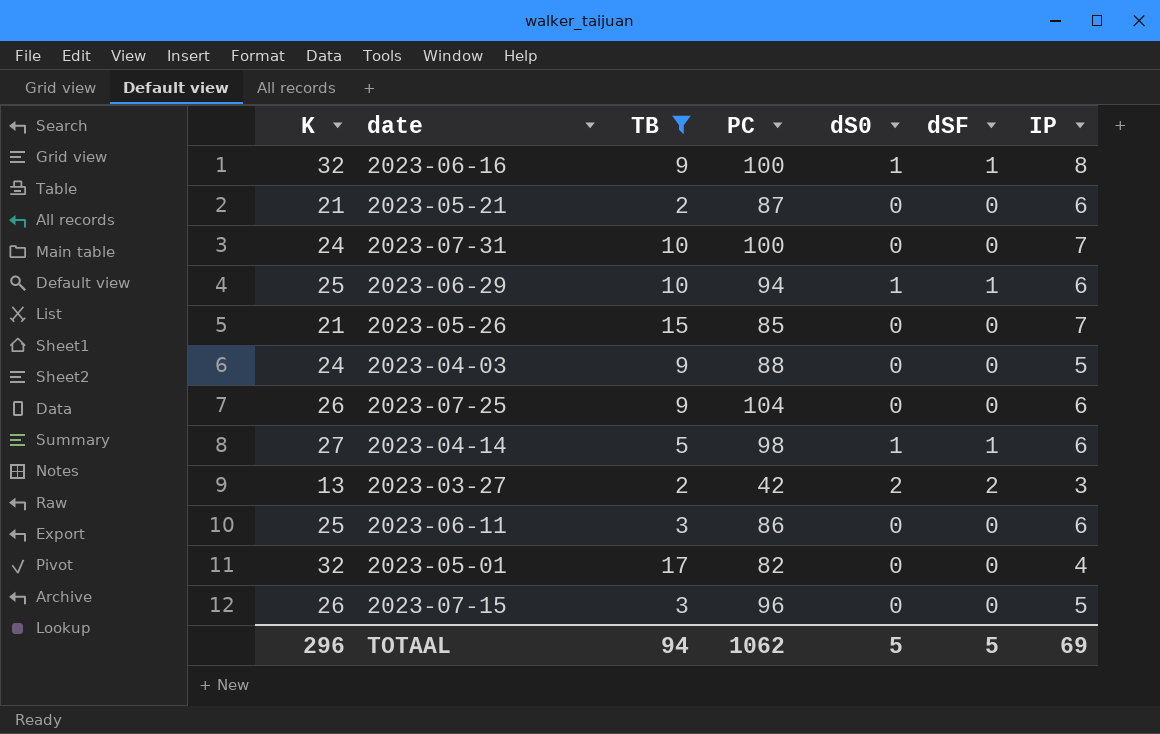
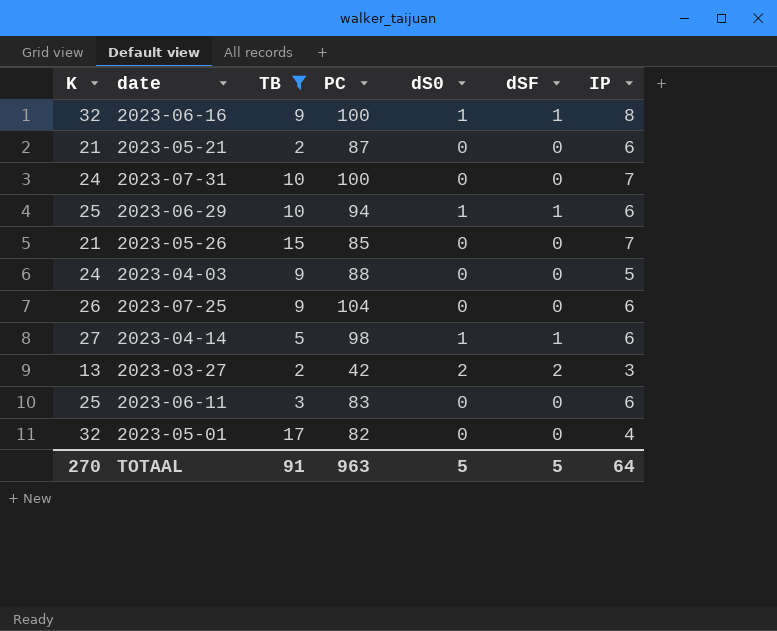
row 2023-07-15: 26 | 3 | 96 | 0 | 0 | 5 -> none
2023-06-11 | PC: 86 -> 83
TOTAAL | K: 296 -> 270
TOTAAL | TB: 94 -> 91
TOTAAL | PC: 1062 -> 963
TOTAAL | IP: 69 -> 64

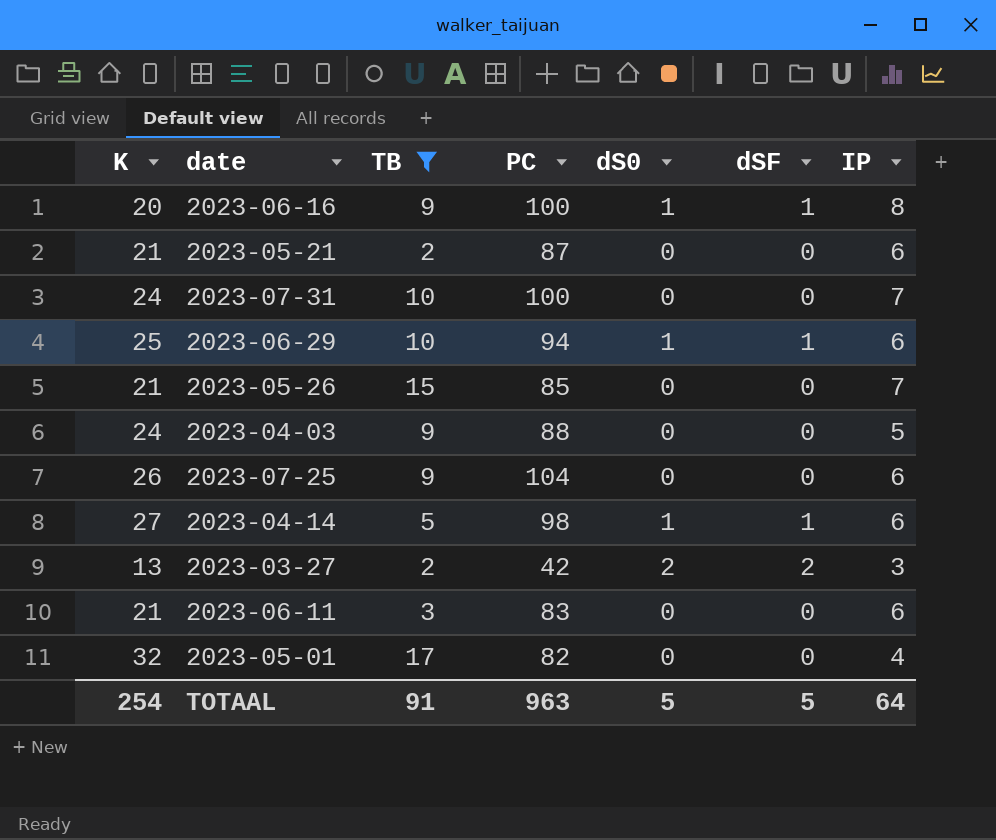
2023-06-16 | K: 32 -> 20
2023-06-11 | K: 25 -> 21
TOTAAL | K: 270 -> 254

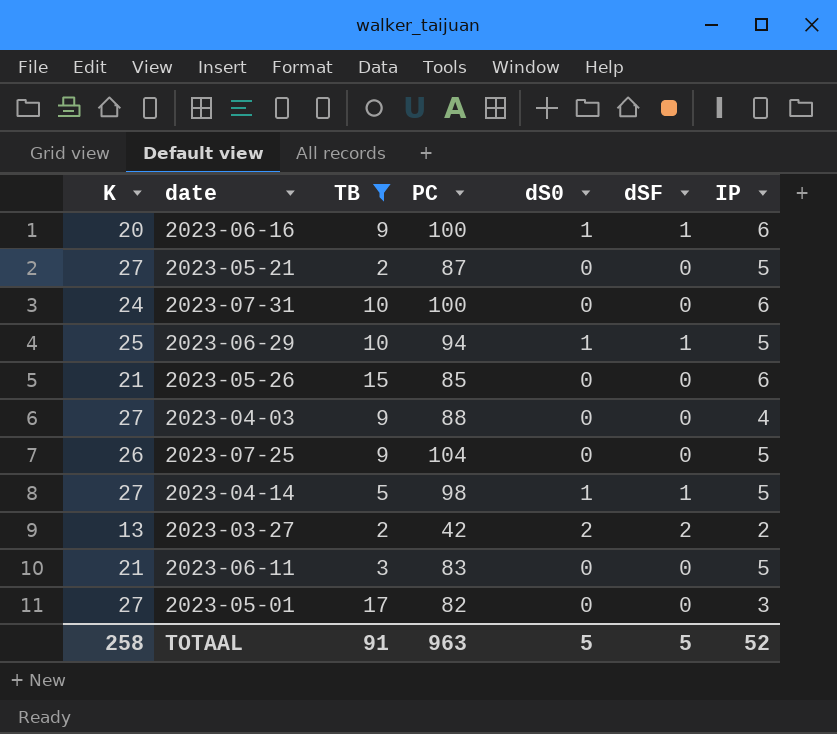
2023-06-16 | IP: 8 -> 6
2023-05-21 | K: 21 -> 27
2023-05-21 | IP: 6 -> 5
2023-07-31 | IP: 7 -> 6
2023-06-29 | IP: 6 -> 5
2023-05-26 | IP: 7 -> 6
2023-04-03 | K: 24 -> 27
2023-04-03 | IP: 5 -> 4
2023-07-25 | IP: 6 -> 5
2023-04-14 | IP: 6 -> 5
2023-03-27 | IP: 3 -> 2
2023-06-11 | IP: 6 -> 5
2023-05-01 | K: 32 -> 27
2023-05-01 | IP: 4 -> 3
TOTAAL | K: 254 -> 258
TOTAAL | IP: 64 -> 52

